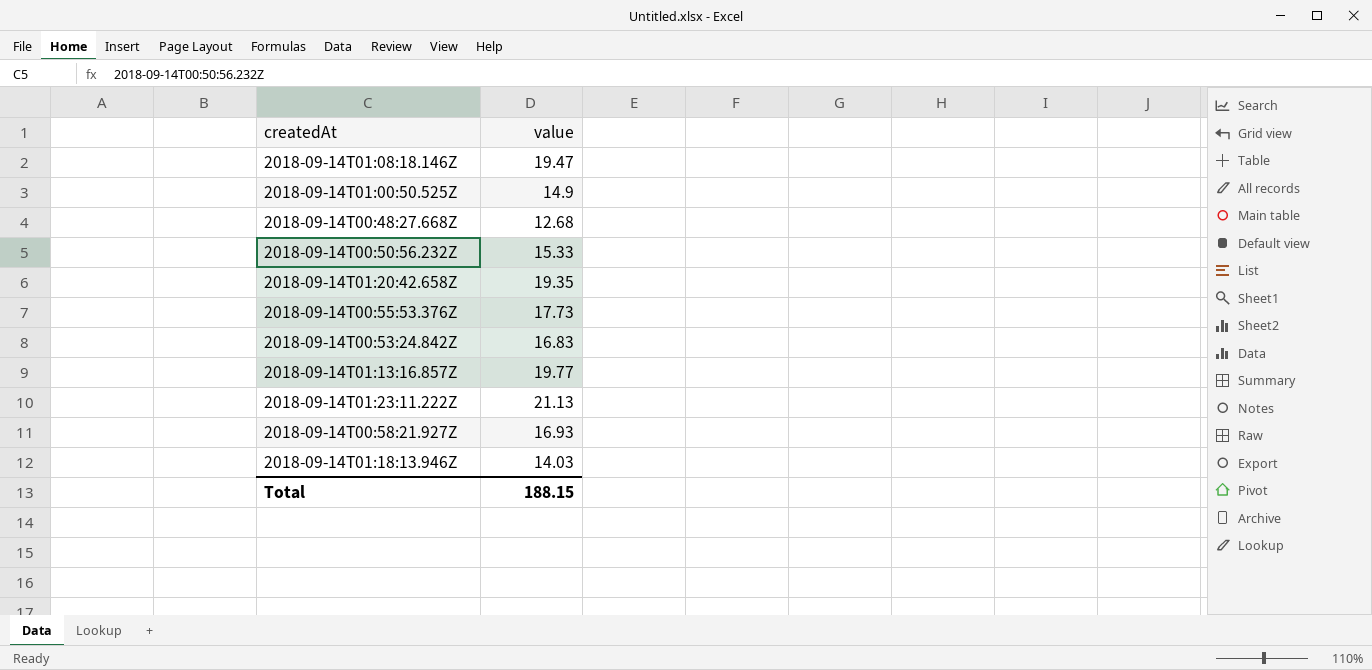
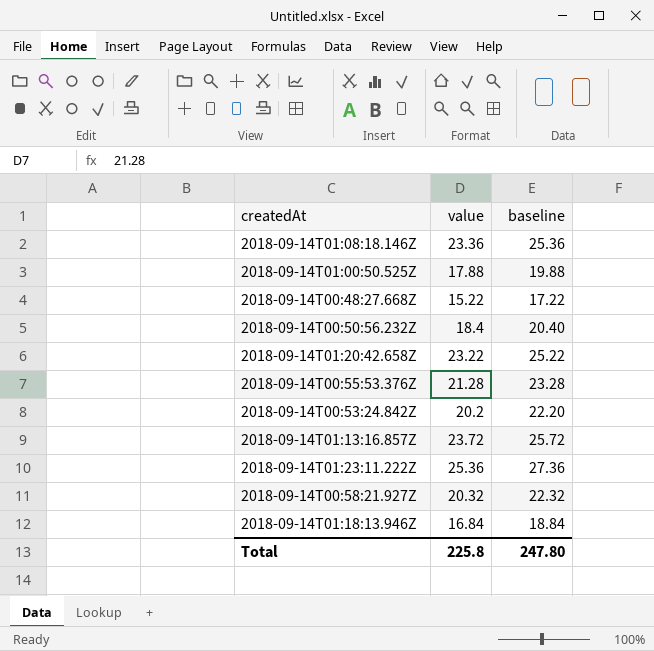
column baseline | formula: none -> [value] + 2
2018-09-14T01:08:18.146Z | value: 19.47 -> 23.36
2018-09-14T01:00:50.525Z | value: 14.9 -> 17.88
2018-09-14T00:48:27.668Z | value: 12.68 -> 15.22
2018-09-14T00:50:56.232Z | value: 15.33 -> 18.4
2018-09-14T01:20:42.658Z | value: 19.35 -> 23.22
2018-09-14T00:55:53.376Z | value: 17.73 -> 21.28
2018-09-14T00:53:24.842Z | value: 16.83 -> 20.2
2018-09-14T01:13:16.857Z | value: 19.77 -> 23.72
2018-09-14T01:23:11.222Z | value: 21.13 -> 25.36
2018-09-14T00:58:21.927Z | value: 16.93 -> 20.32
2018-09-14T01:18:13.946Z | value: 14.03 -> 16.84
Total | value: 188.15 -> 225.8

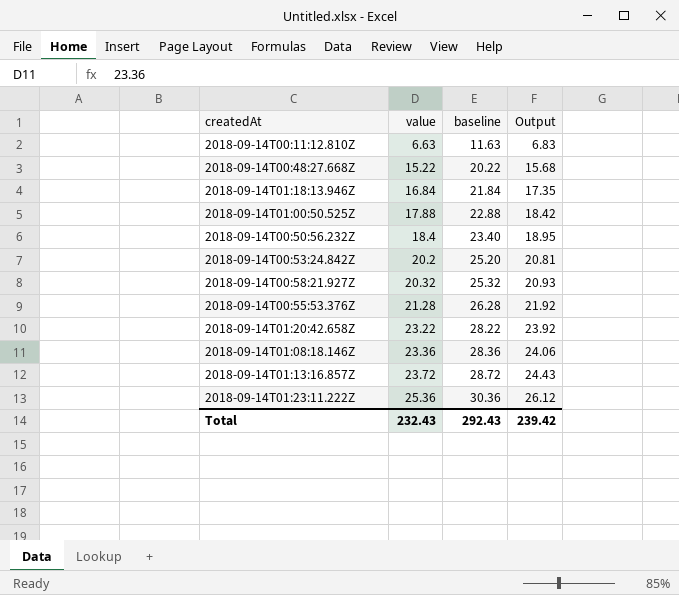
row order: none -> value ascending
column baseline | formula: [value] + 2 -> [value] + 5
column Output | formula: none -> [value] * 1.03
row 2018-09-14T00:11:12.810Z: none -> 6.63 | 11.63 | 6.83
Total | value: 225.8 -> 232.43
Total | baseline: 247.80 -> 292.43

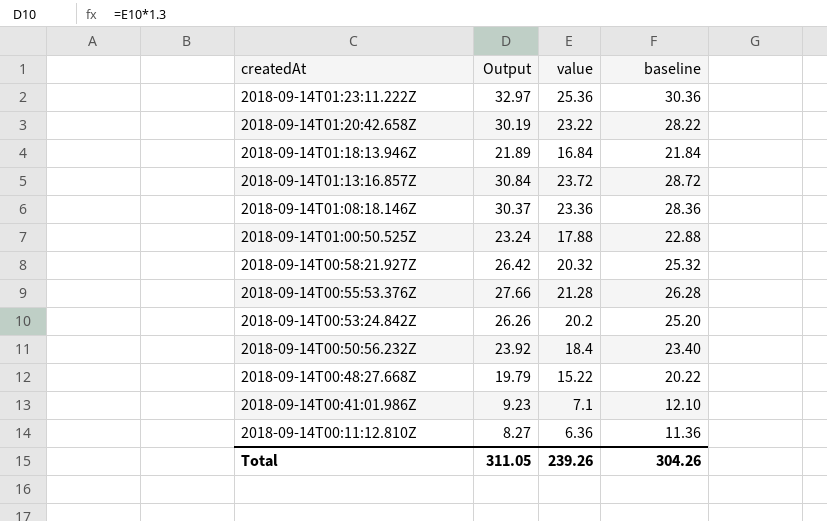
row order: value ascending -> createdAt descending
column Output | formula: [value] * 1.03 -> [value] * 1.3
column Output | position: 4 -> 2
row 2018-09-14T00:41:01.986Z: none -> 9.23 | 7.1 | 12.10
2018-09-14T00:11:12.810Z | value: 6.63 -> 6.36
2018-09-14T00:11:12.810Z | baseline: 11.63 -> 11.36
Total | Output: 239.42 -> 311.05
Total | value: 232.43 -> 239.26
Total | baseline: 292.43 -> 304.26

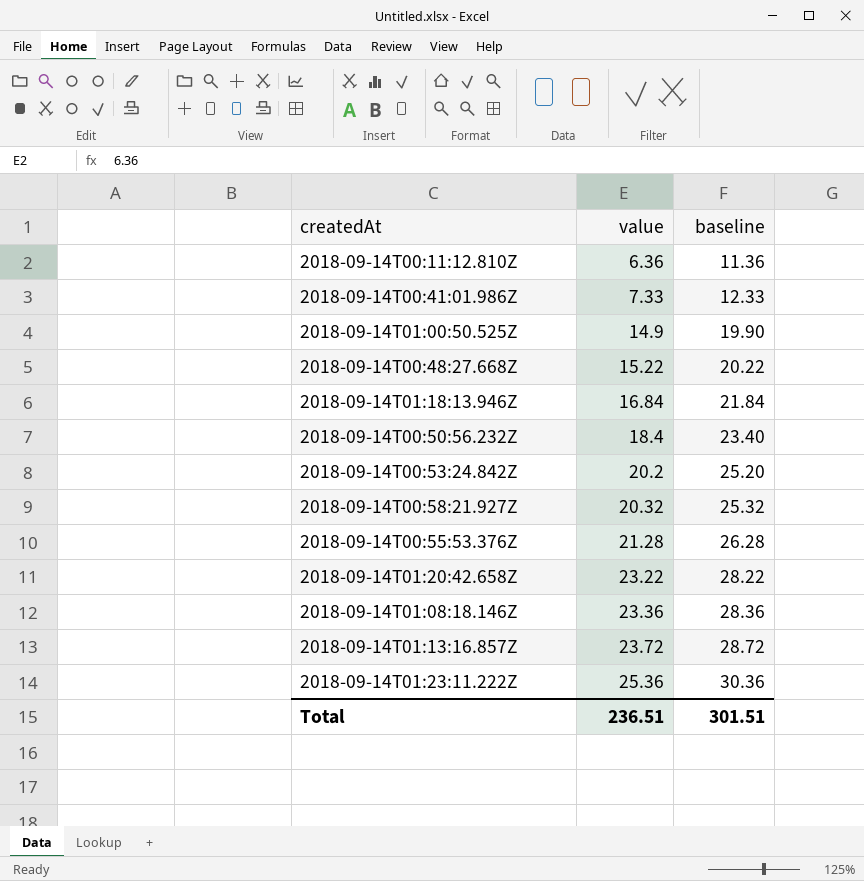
row order: createdAt descending -> value ascending
column Output | formula: [value] * 1.3 -> none
2018-09-14T00:41:01.986Z | value: 7.1 -> 7.33
2018-09-14T00:41:01.986Z | baseline: 12.10 -> 12.33
2018-09-14T01:00:50.525Z | value: 17.88 -> 14.9
2018-09-14T01:00:50.525Z | baseline: 22.88 -> 19.90
Total | value: 239.26 -> 236.51
Total | baseline: 304.26 -> 301.51

